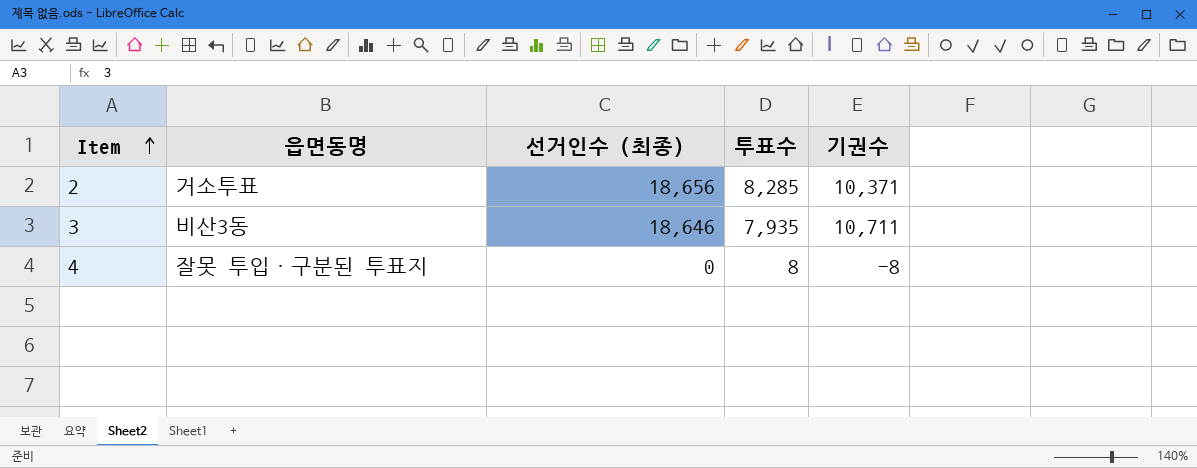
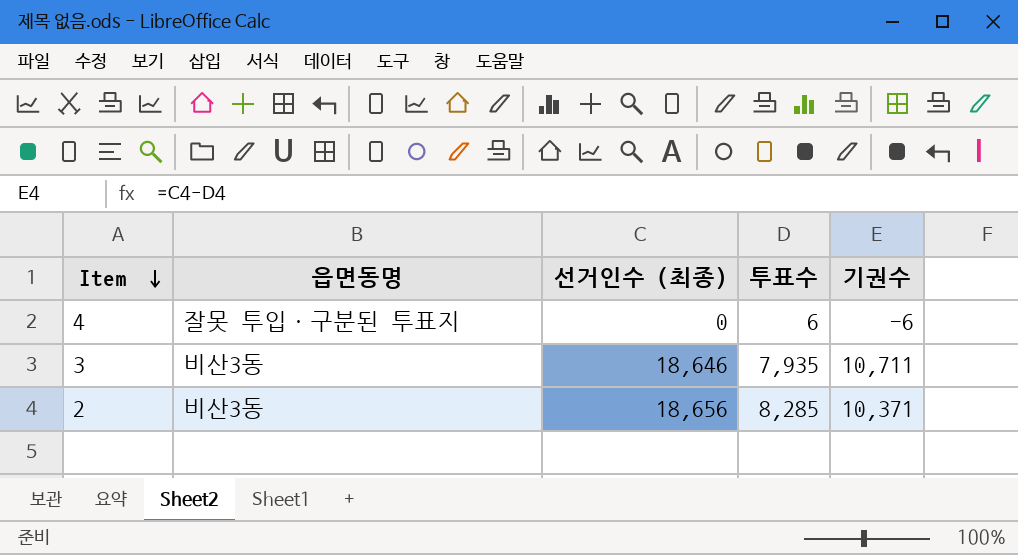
row order: Item ascending -> Item descending
4 | 투표수: 8 -> 6
4 | 기권수: -8 -> -6
2 | 읍면동명: 거소투표 -> 비산3동

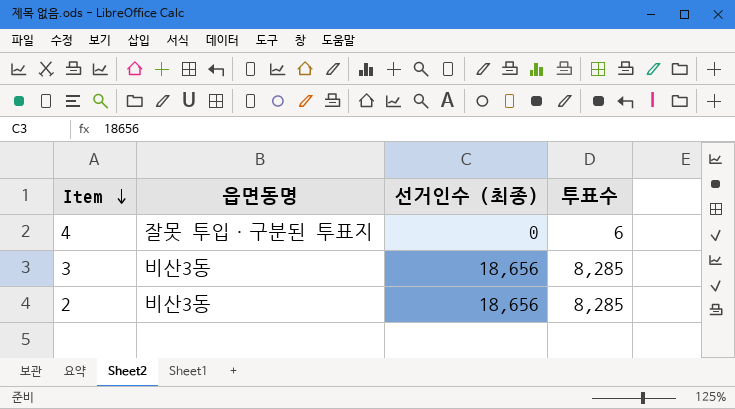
column 기권수 | formula: [선거인수 (최종)] - [투표수] -> none
3 | 선거인수 (최종): 18,646 -> 18,656
3 | 투표수: 7,935 -> 8,285

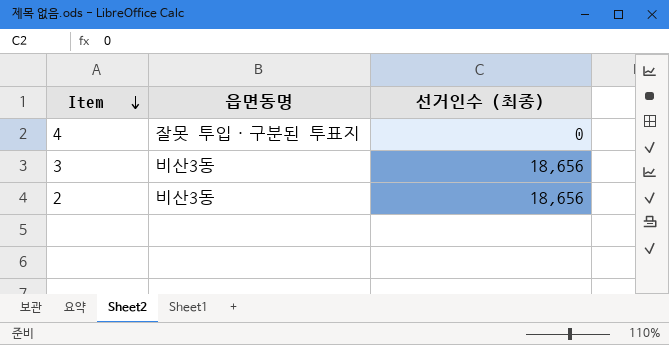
column 투표수 | position: 4 -> none

